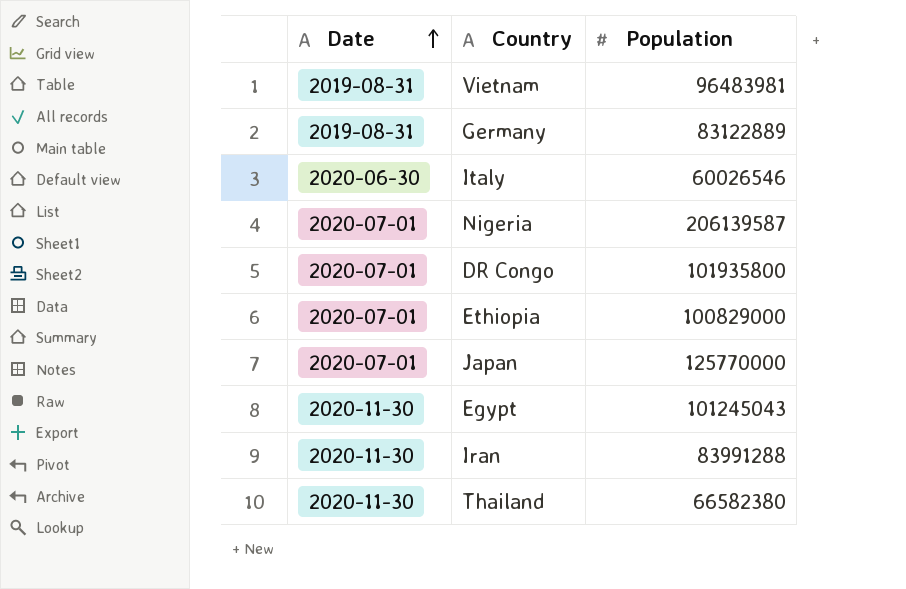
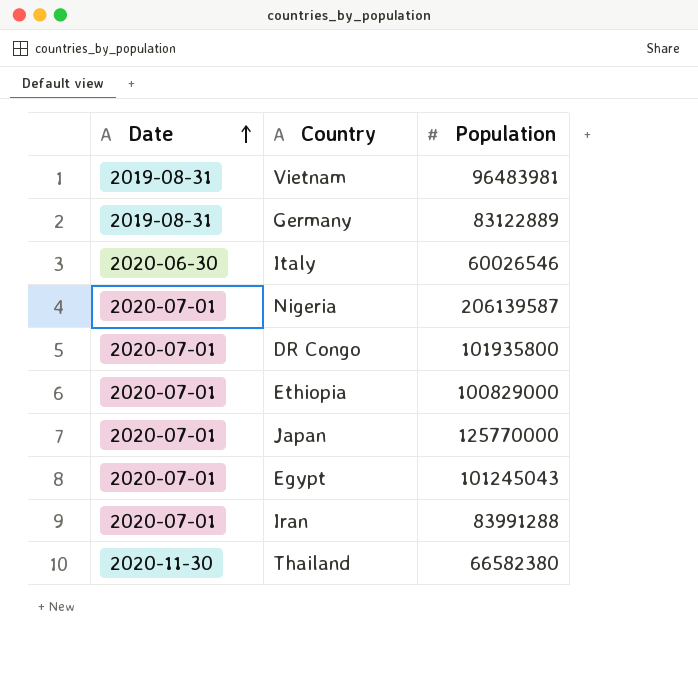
Egypt | Date: 2020-11-30 -> 2020-07-01
Iran | Date: 2020-11-30 -> 2020-07-01

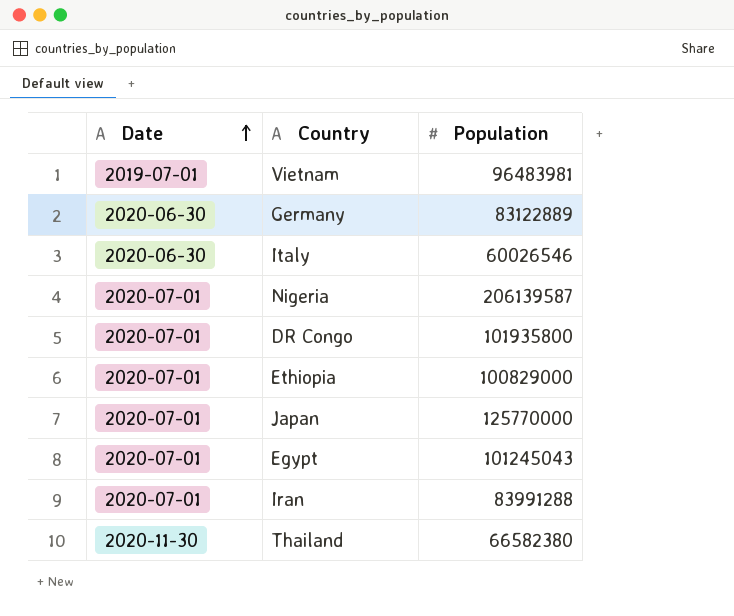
Vietnam | Date: 2019-08-31 -> 2019-07-01
Germany | Date: 2019-08-31 -> 2020-06-30

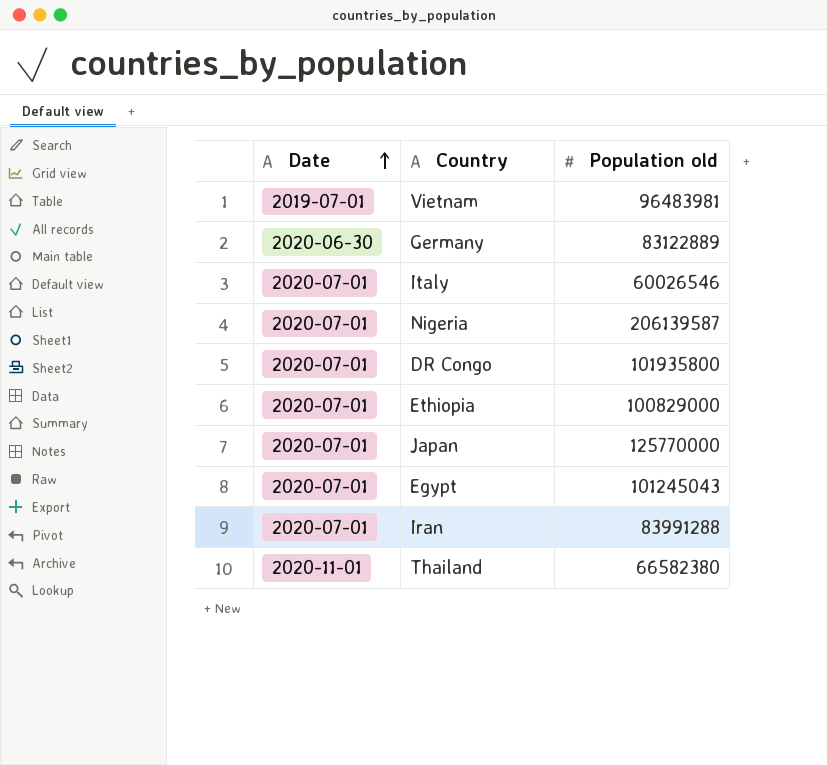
column name: Population -> Population old
Italy | Date: 2020-06-30 -> 2020-07-01
Thailand | Date: 2020-11-30 -> 2020-11-01

